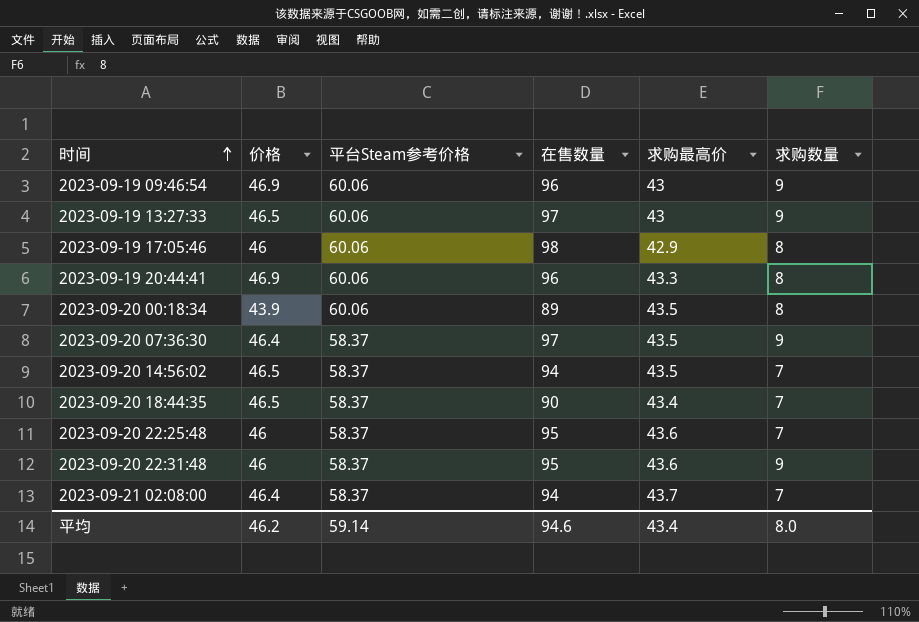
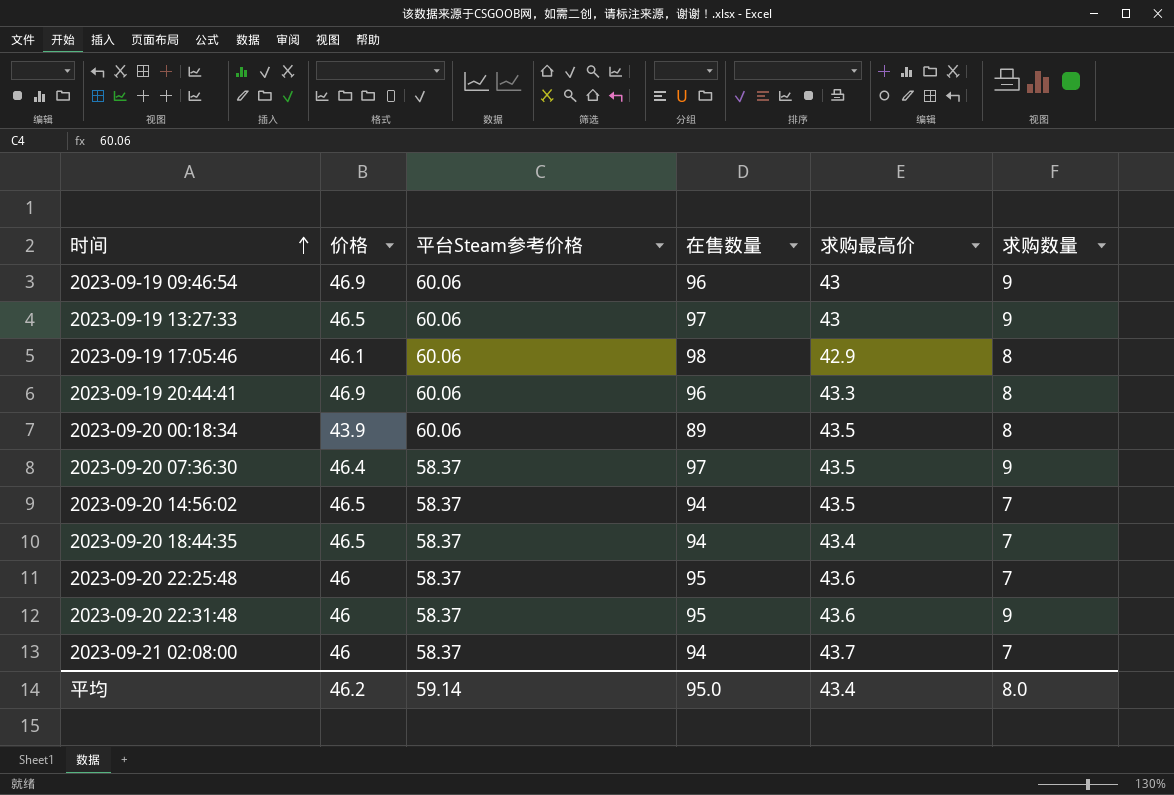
2023-09-19 17:05:46 | 价格: 46 -> 46.1
2023-09-20 18:44:35 | 在售数量: 90 -> 94
2023-09-21 02:08:00 | 价格: 46.4 -> 46
平均 | 在售数量: 94.6 -> 95.0

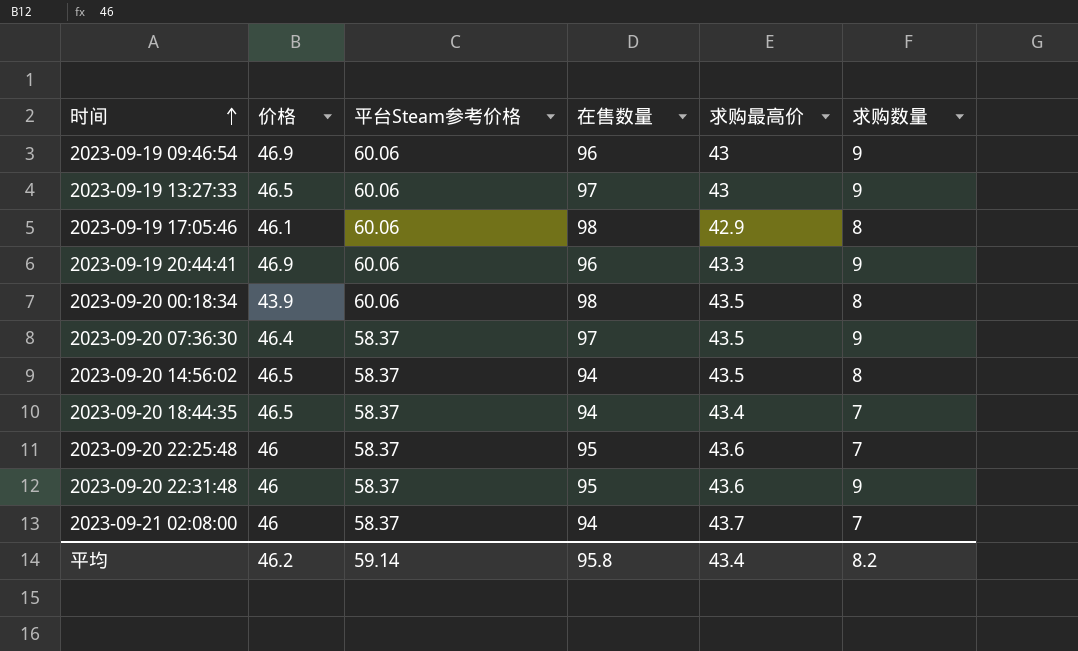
2023-09-19 20:44:41 | 求购数量: 8 -> 9
2023-09-20 00:18:34 | 在售数量: 89 -> 98
2023-09-20 14:56:02 | 求购数量: 7 -> 8
平均 | 在售数量: 95.0 -> 95.8
平均 | 求购数量: 8.0 -> 8.2

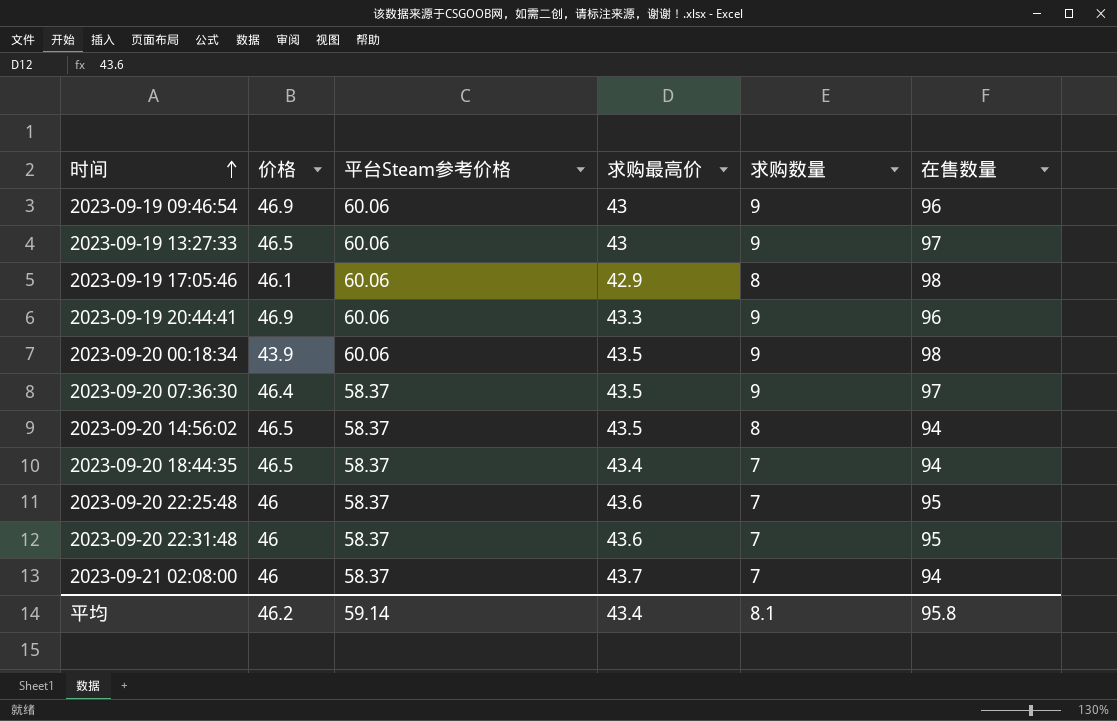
column 在售数量 | position: 4 -> 6
2023-09-20 00:18:34 | 求购数量: 8 -> 9
2023-09-20 22:31:48 | 求购数量: 9 -> 7
平均 | 求购数量: 8.2 -> 8.1

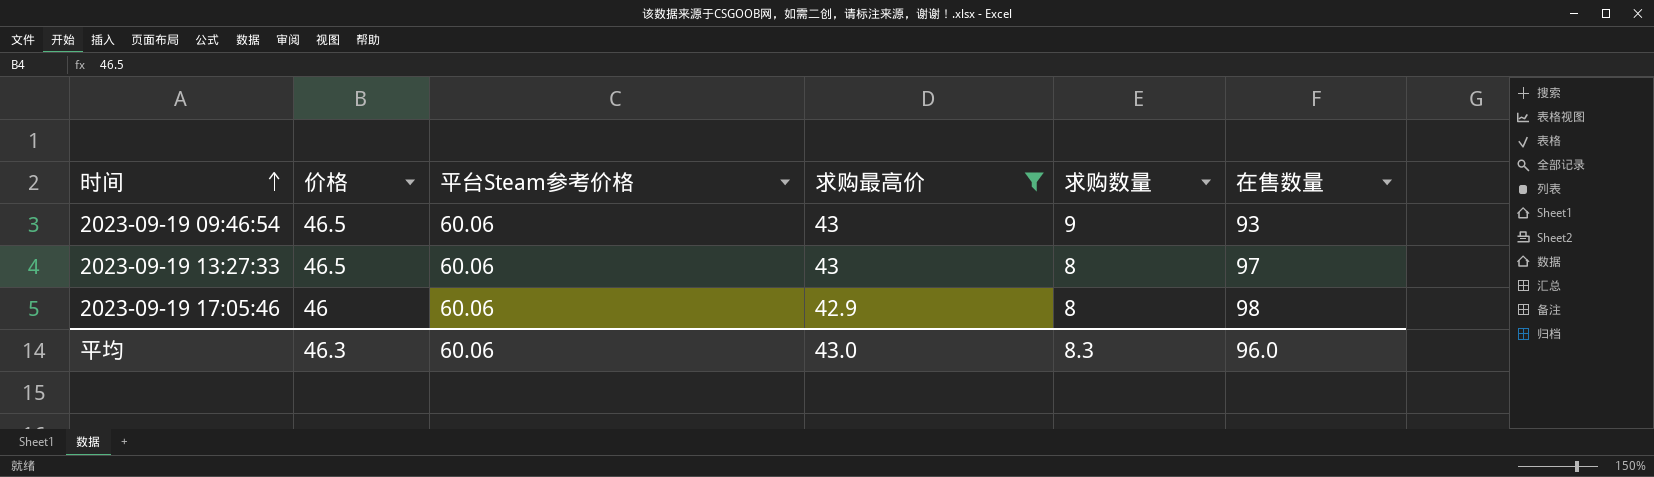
filter: none -> 求购最高价 <= 43
2023-09-19 09:46:54 | 价格: 46.9 -> 46.5
2023-09-19 09:46:54 | 在售数量: 96 -> 93
2023-09-19 13:27:33 | 求购数量: 9 -> 8
2023-09-19 17:05:46 | 价格: 46.1 -> 46
平均 | 价格: 46.2 -> 46.3
平均 | 平台Steam参考价格: 59.14 -> 60.06
平均 | 求购最高价: 43.4 -> 43.0
平均 | 求购数量: 8.1 -> 8.3
平均 | 在售数量: 95.8 -> 96.0

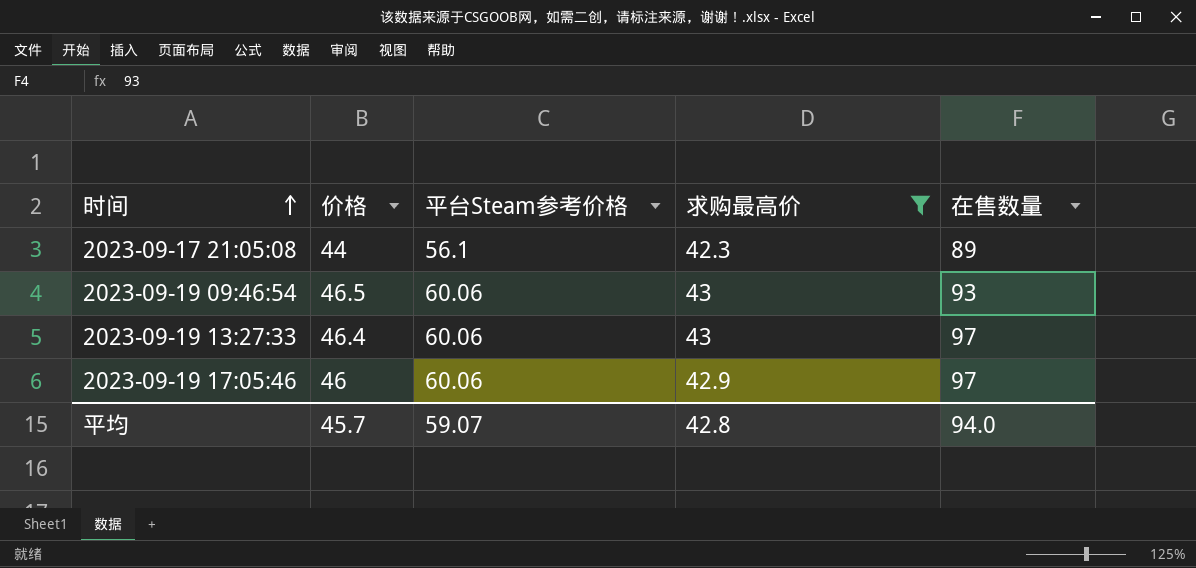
column 求购数量 | position: 5 -> none
row 2023-09-17 21:05:08: none -> 44 | 56.1 | 42.3 | 89
2023-09-19 13:27:33 | 价格: 46.5 -> 46.4
2023-09-19 17:05:46 | 在售数量: 98 -> 97
平均 | 价格: 46.3 -> 45.7
平均 | 平台Steam参考价格: 60.06 -> 59.07
平均 | 求购最高价: 43.0 -> 42.8
平均 | 在售数量: 96.0 -> 94.0

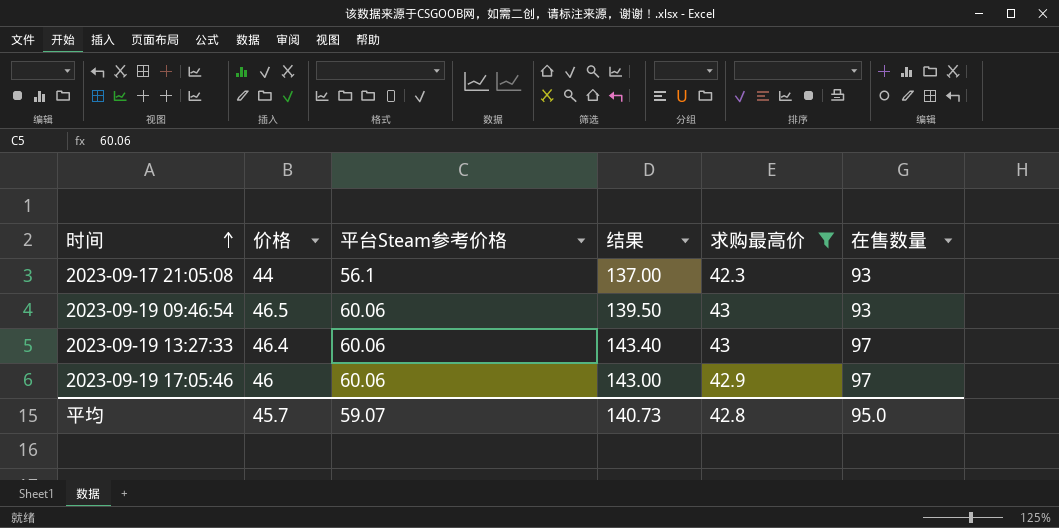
column 结果 | formula: none -> [价格] + [在售数量]
2023-09-17 21:05:08 | 在售数量: 89 -> 93
平均 | 在售数量: 94.0 -> 95.0

